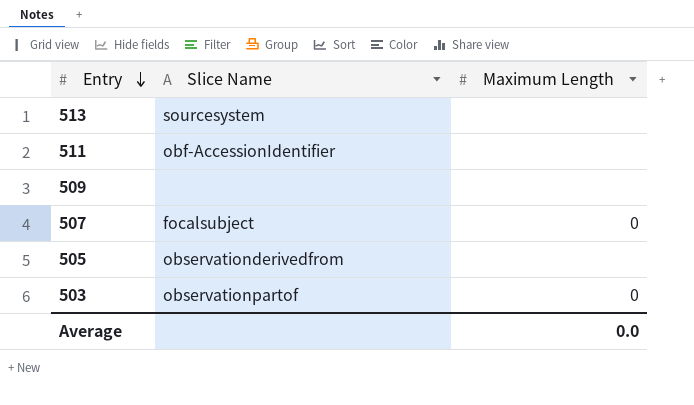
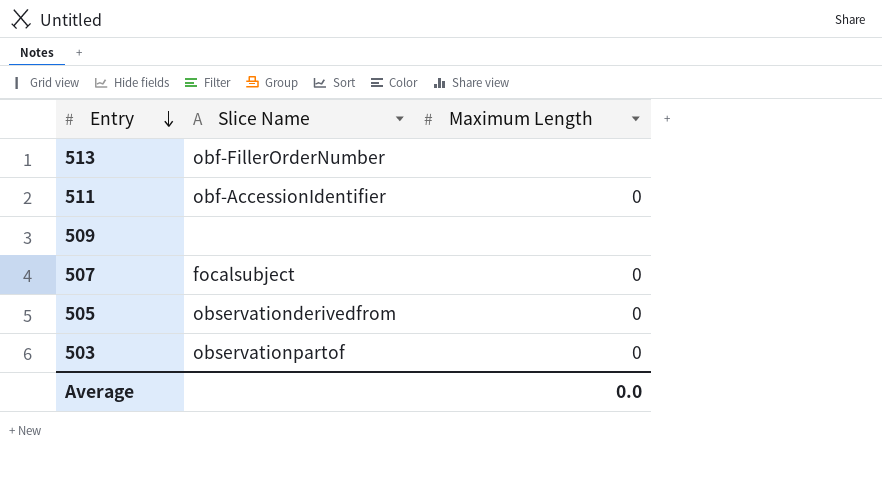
513 | Slice Name: sourcesystem -> obf-FillerOrderNumber
511 | Maximum Length: none -> 0
505 | Maximum Length: none -> 0

